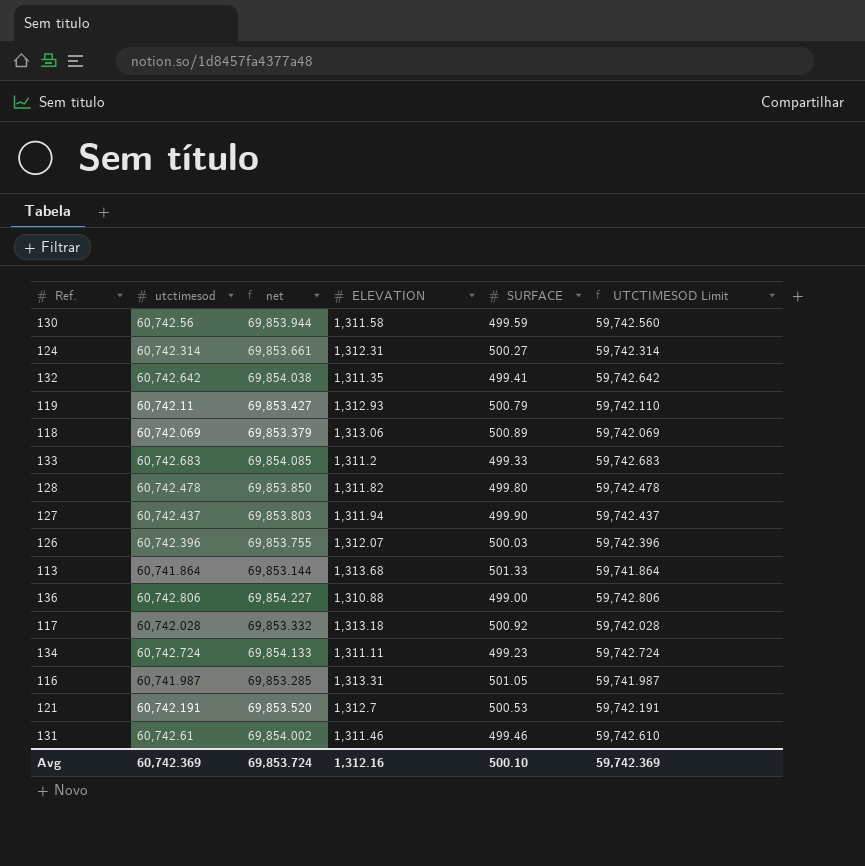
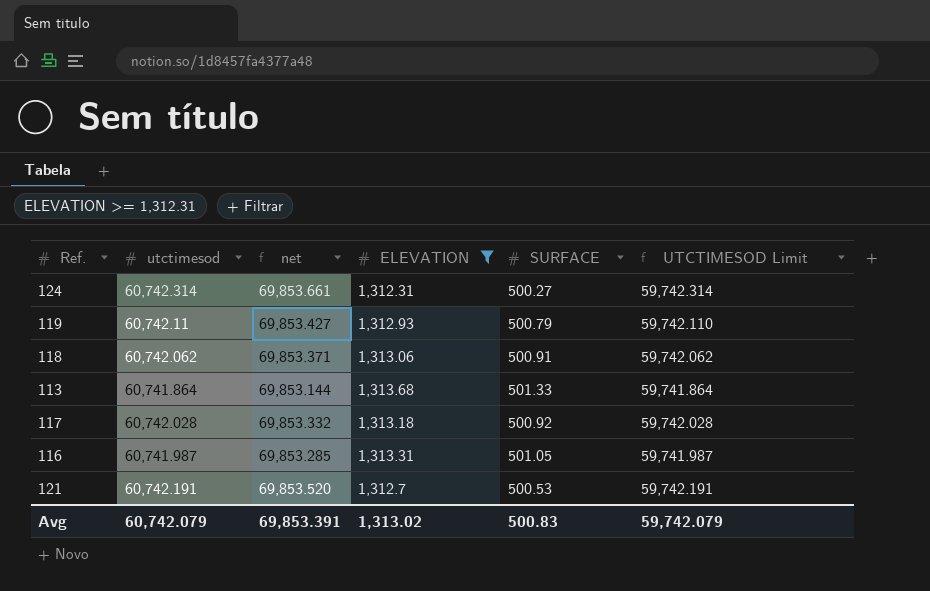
filter: none -> ELEVATION >= 1,312.31
118 | utctimesod: 60,742.069 -> 60,742.062
118 | net: 69,853.379 -> 69,853.371
118 | SURFACE: 500.89 -> 500.91
118 | UTCTIMESOD Limit: 59,742.069 -> 59,742.062
Avg | utctimesod: 60,742.369 -> 60,742.079
Avg | net: 69,853.724 -> 69,853.391
Avg | ELEVATION: 1,312.16 -> 1,313.02
Avg | SURFACE: 500.10 -> 500.83
Avg | UTCTIMESOD Limit: 59,742.369 -> 59,742.079

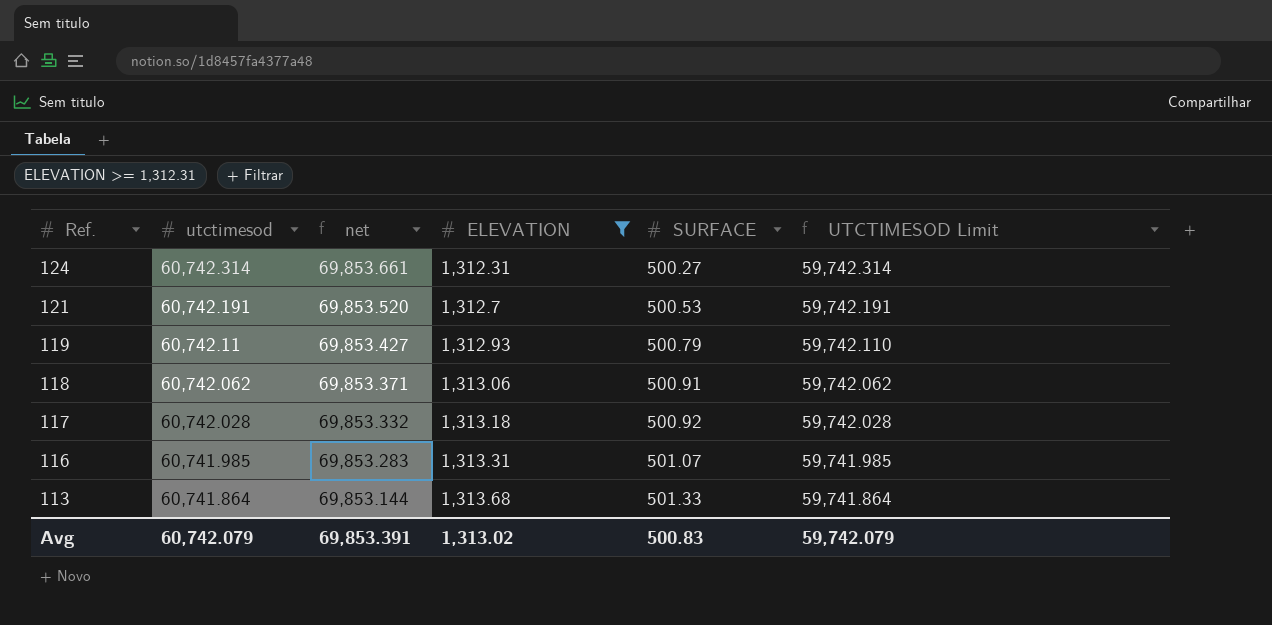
row order: none -> Ref. descending
116 | utctimesod: 60,741.987 -> 60,741.985
116 | net: 69,853.285 -> 69,853.283
116 | SURFACE: 501.05 -> 501.07
116 | UTCTIMESOD Limit: 59,741.987 -> 59,741.985

